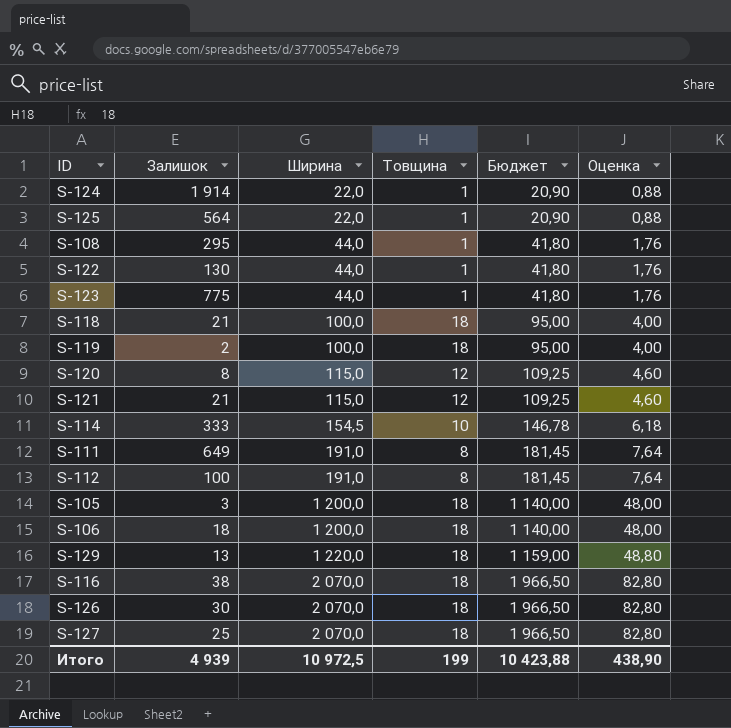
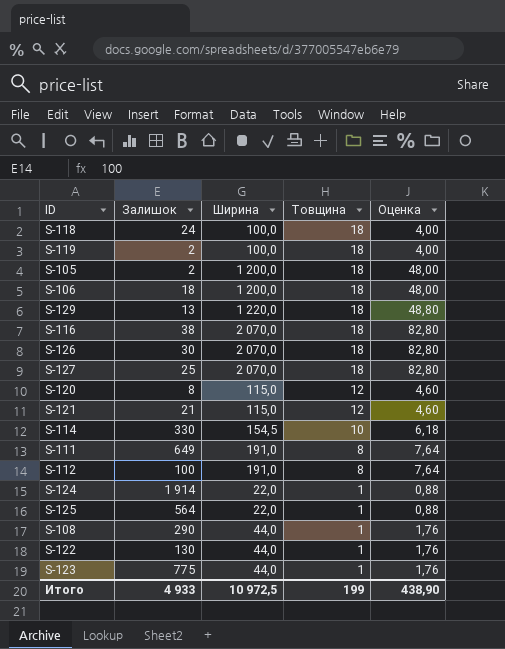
row order: Ширина ascending -> Товщина descending
column Бюджет | formula: [Ширина] * 0,95 -> none
S-118 | Залишок: 21 -> 24
S-105 | Залишок: 3 -> 2
S-114 | Залишок: 333 -> 330
S-108 | Залишок: 295 -> 290
Итого | Залишок: 4 939 -> 4 933

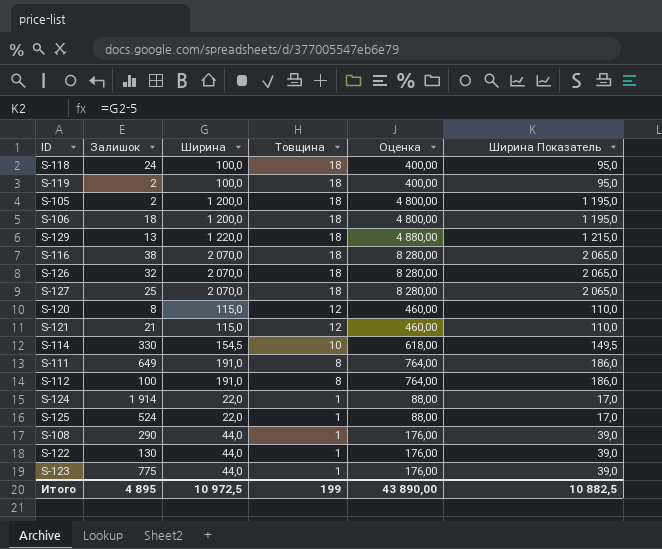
column Оценка | formula: [Ширина] * 0,04 -> [Ширина] * 4
column Ширина Показатель | formula: none -> [Ширина] - 5
S-126 | Залишок: 30 -> 32
S-125 | Залишок: 564 -> 524
Итого | Залишок: 4 933 -> 4 895
Итого | Оценка: 438,90 -> 43 890,00

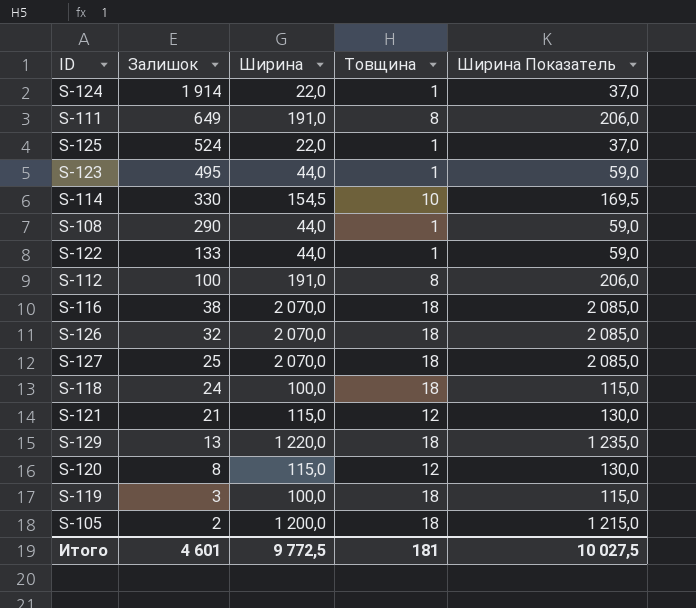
row order: Товщина descending -> Залишок descending
column Оценка | formula: [Ширина] * 4 -> none
column Ширина Показатель | formula: [Ширина] - 5 -> [Ширина] + 15
row S-106: 18 | 1 200,0 | 18 | 4 800,00 | 1 195,0 -> none
S-123 | Залишок: 775 -> 495
S-122 | Залишок: 130 -> 133
S-119 | Залишок: 2 -> 3
Итого | Залишок: 4 895 -> 4 601
Итого | Ширина: 10 972,5 -> 9 772,5
Итого | Товщина: 199 -> 181
Итого | Ширина Показатель: 10 882,5 -> 10 027,5

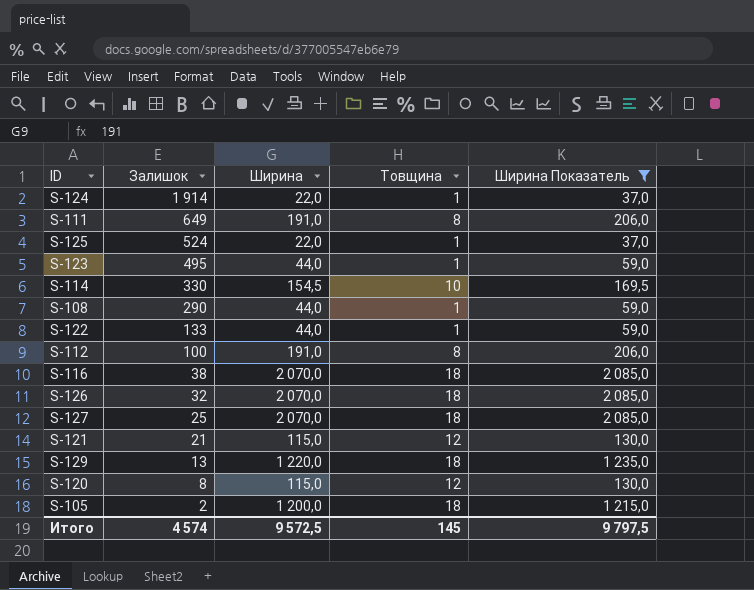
filter: none -> Ширина Показатель != 115,0
Итого | Залишок: 4 601 -> 4 574
Итого | Ширина: 9 772,5 -> 9 572,5
Итого | Товщина: 181 -> 145
Итого | Ширина Показатель: 10 027,5 -> 9 797,5

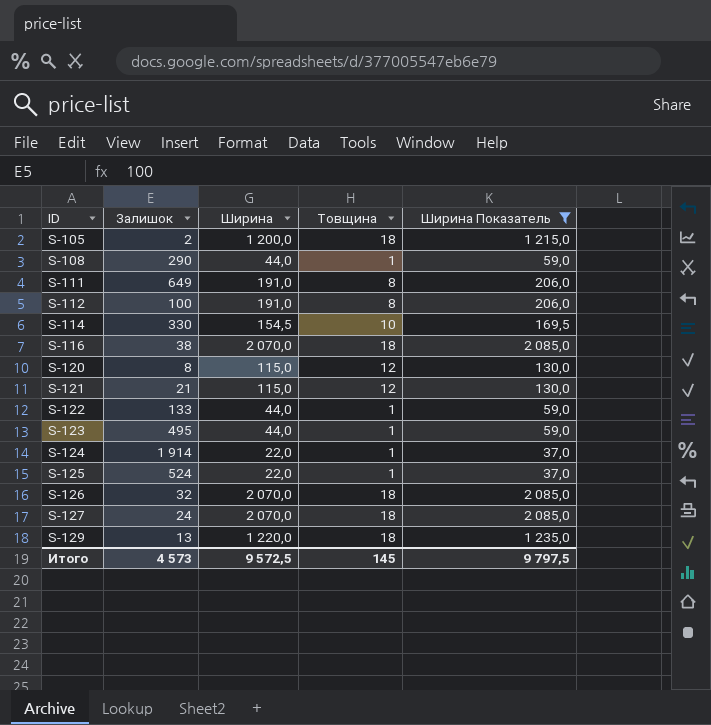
row order: Залишок descending -> ID ascending
S-127 | Залишок: 25 -> 24
Итого | Залишок: 4 574 -> 4 573

